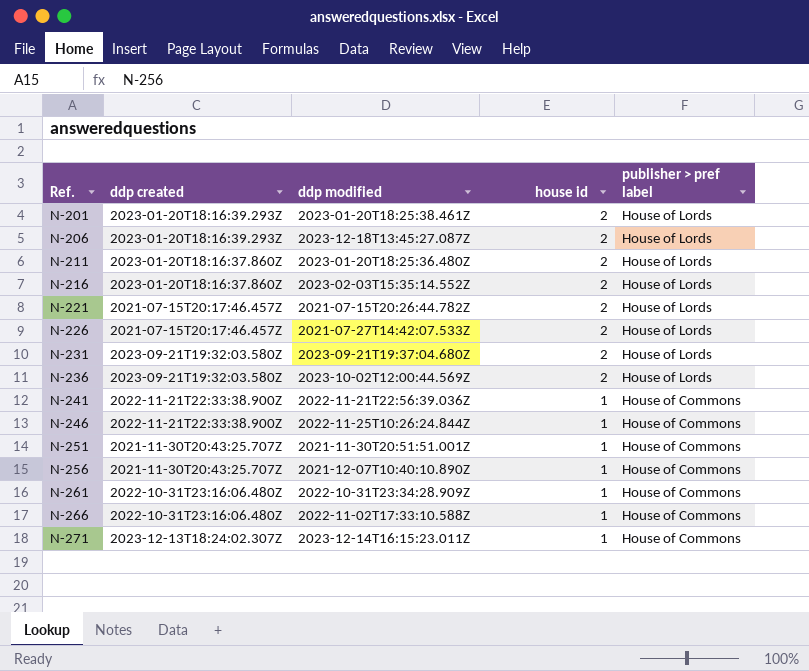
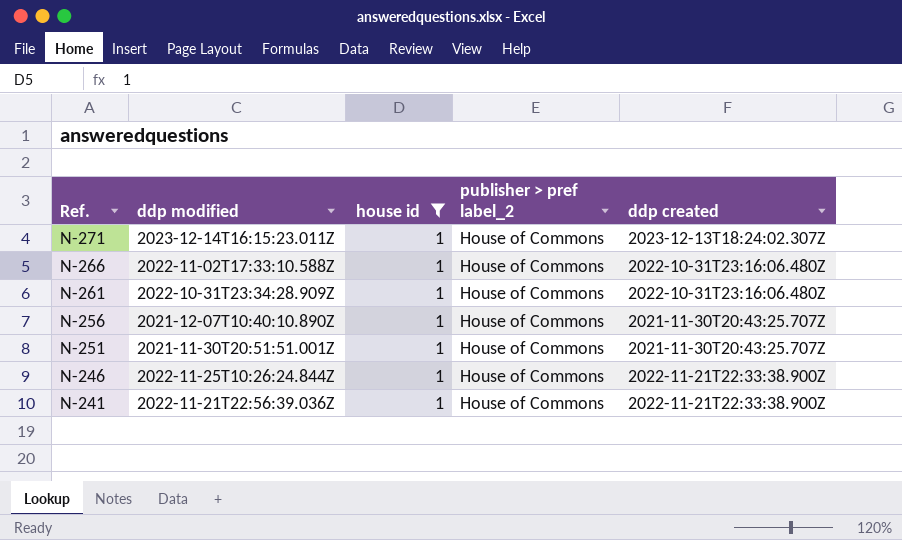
filter: none -> house id = 1
row order: Ref. ascending -> Ref. descending
column name: publisher > pref label -> publisher > pref label_2
column ddp created | position: 2 -> 5

